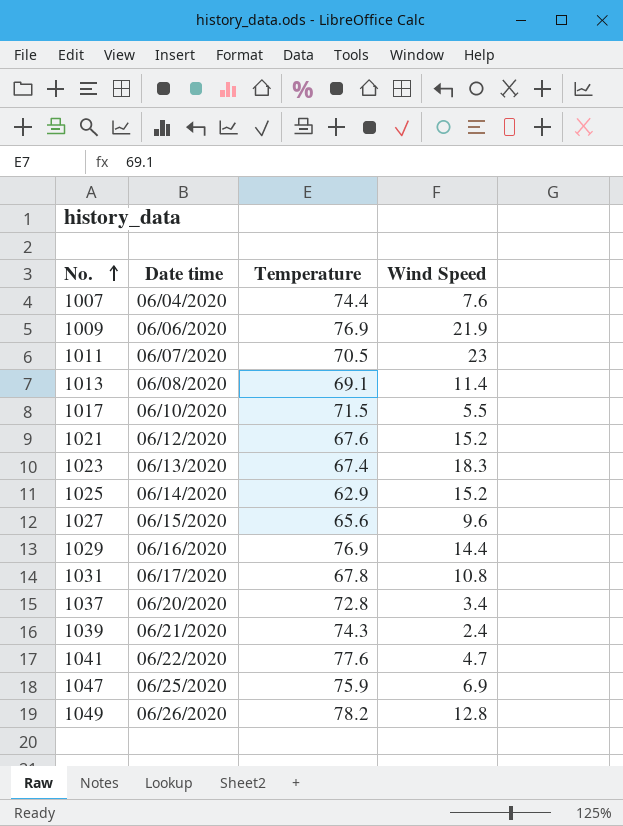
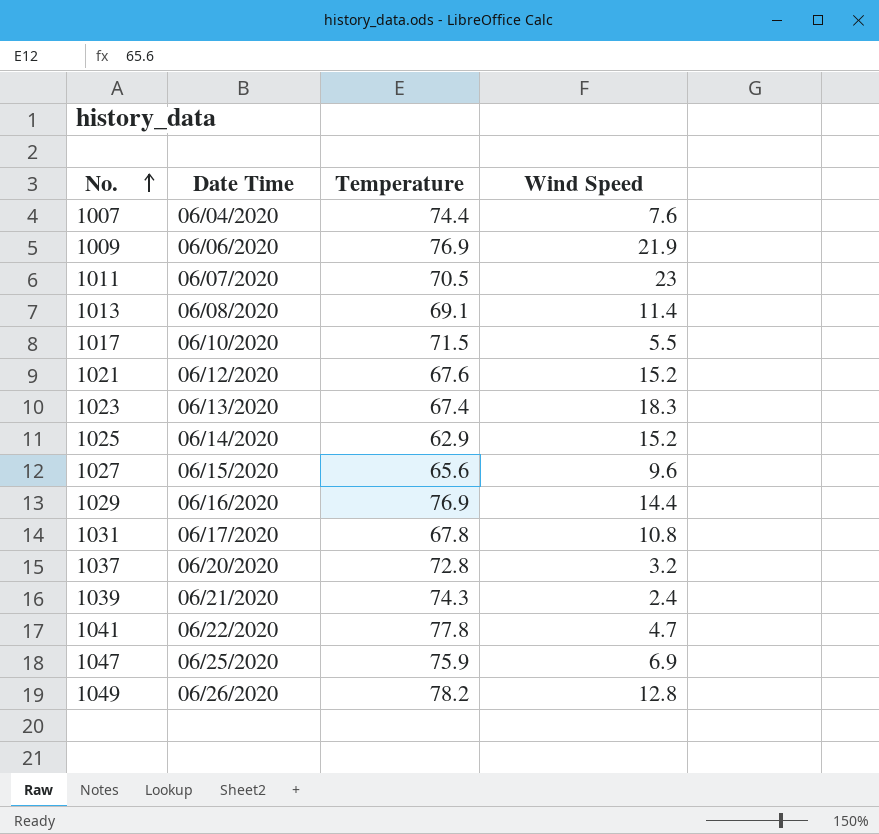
column name: Date time -> Date Time
1037 | Wind Speed: 3.4 -> 3.2
1041 | Temperature: 77.6 -> 77.8

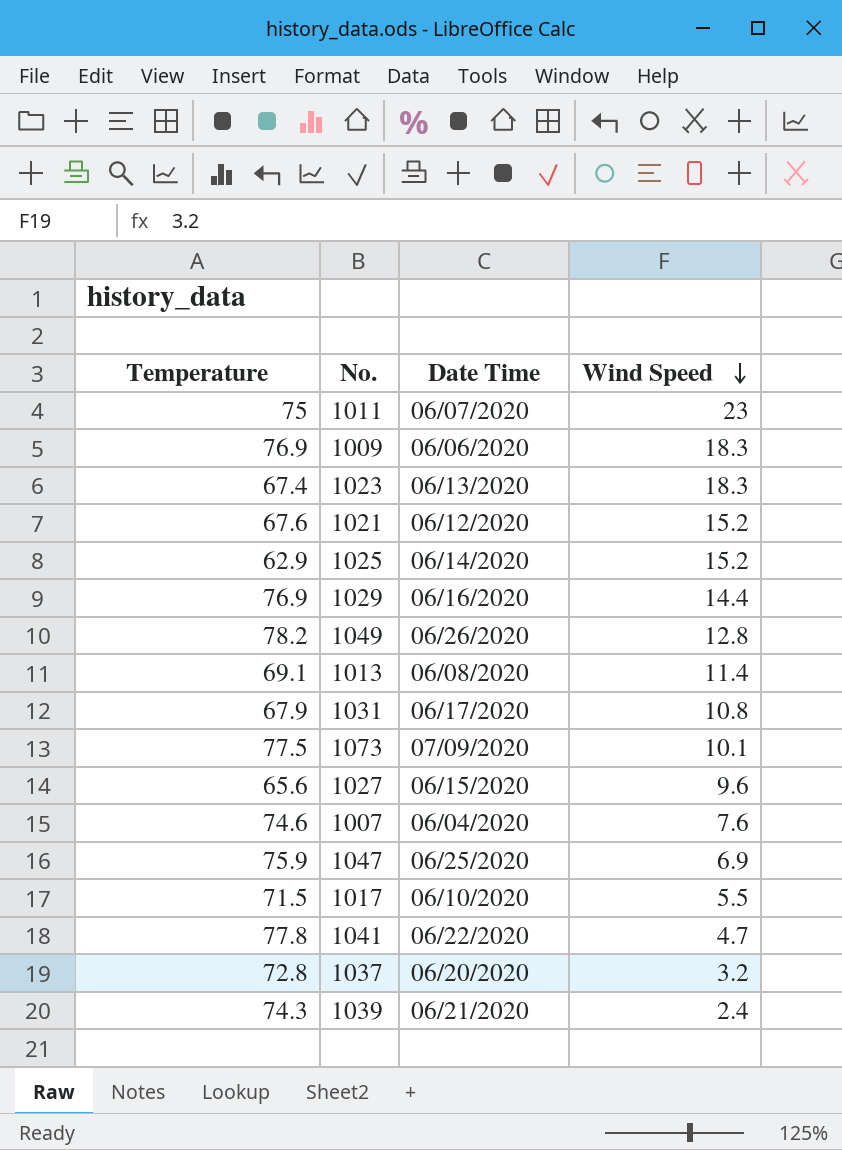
row order: No. ascending -> Wind Speed descending
column Temperature | position: 3 -> 1
1011 | Temperature: 70.5 -> 75
1009 | Wind Speed: 21.9 -> 18.3
1031 | Temperature: 67.8 -> 67.9
row 1073: none -> 77.5 | 07/09/2020 | 10.1
1007 | Temperature: 74.4 -> 74.6

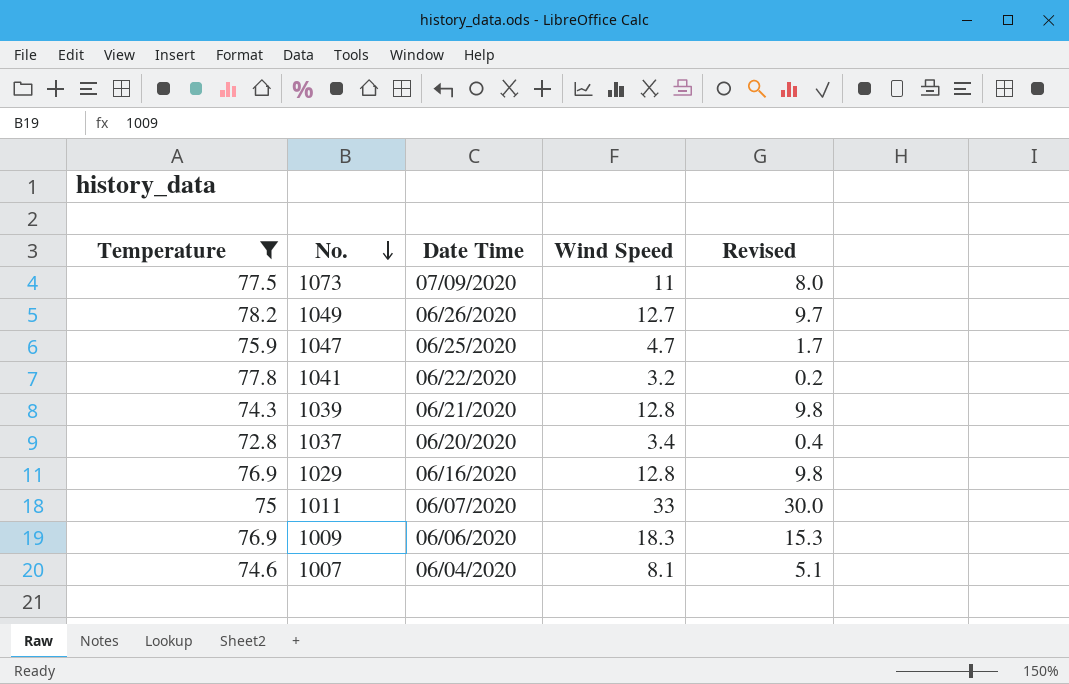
filter: none -> Temperature >= 72.8
row order: Wind Speed descending -> No. descending
column Revised | formula: none -> [Wind Speed] - 3
1073 | Wind Speed: 10.1 -> 11
1049 | Wind Speed: 12.8 -> 12.7
1047 | Wind Speed: 6.9 -> 4.7
1041 | Wind Speed: 4.7 -> 3.2
1039 | Wind Speed: 2.4 -> 12.8
1037 | Wind Speed: 3.2 -> 3.4
1029 | Wind Speed: 14.4 -> 12.8
1011 | Wind Speed: 23 -> 33
1007 | Wind Speed: 7.6 -> 8.1

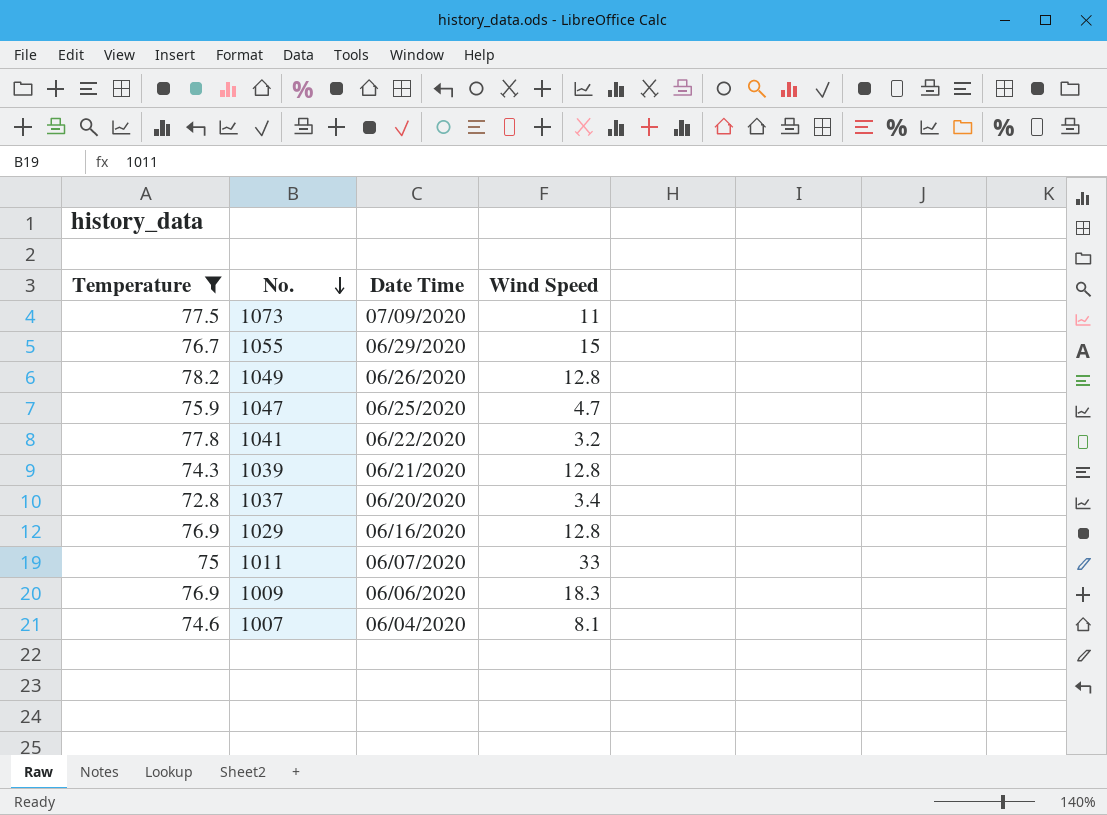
column Revised | formula: [Wind Speed] - 3 -> none
row 1055: none -> 76.7 | 06/29/2020 | 15
1049 | Wind Speed: 12.7 -> 12.8

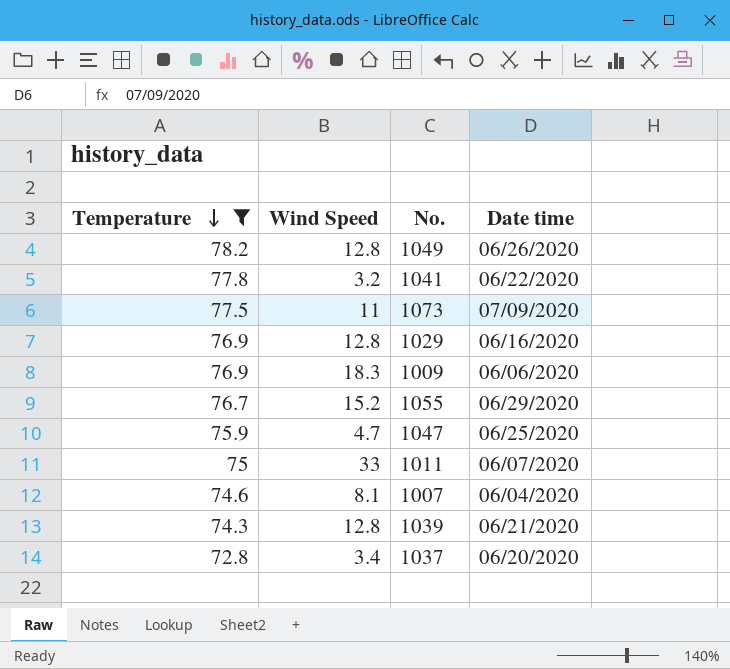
row order: No. descending -> Temperature descending
column Wind Speed | position: 4 -> 2
column name: Date Time -> Date time
1055 | Wind Speed: 15 -> 15.2

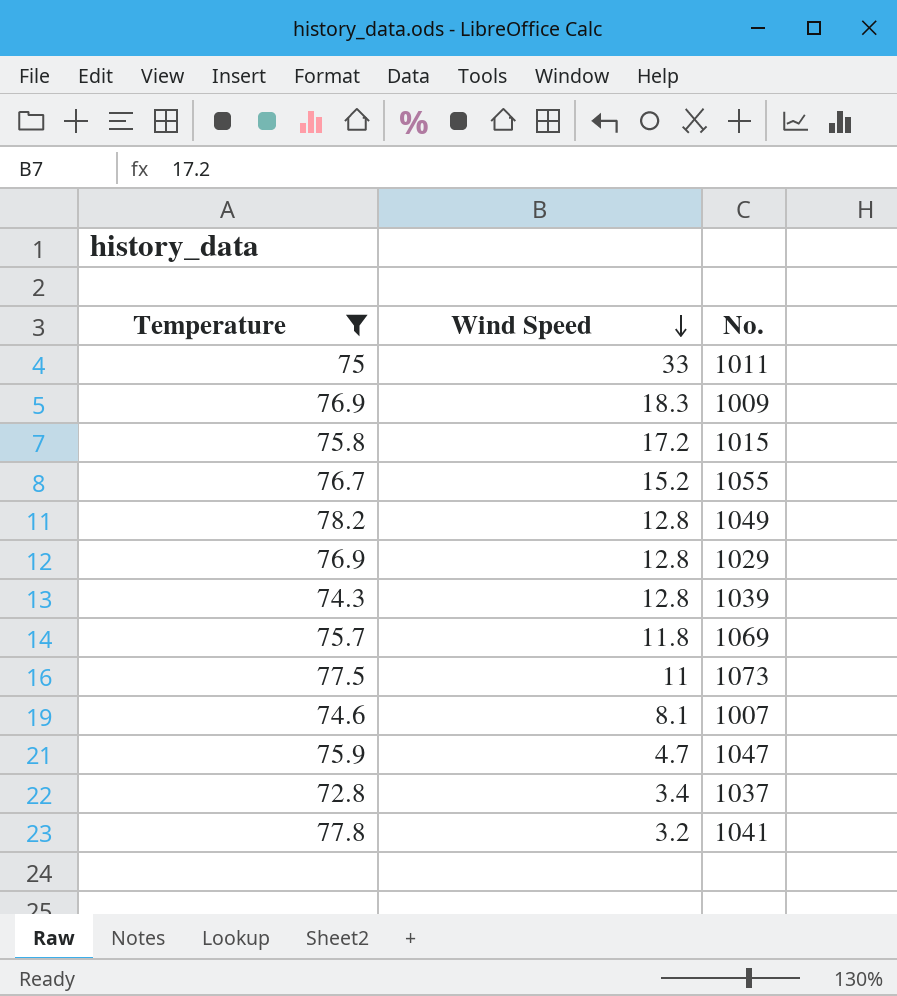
row order: Temperature descending -> Wind Speed descending
column Date time | position: 4 -> none
row 1015: none -> 75.8 | 17.2
row 1069: none -> 75.7 | 11.8

